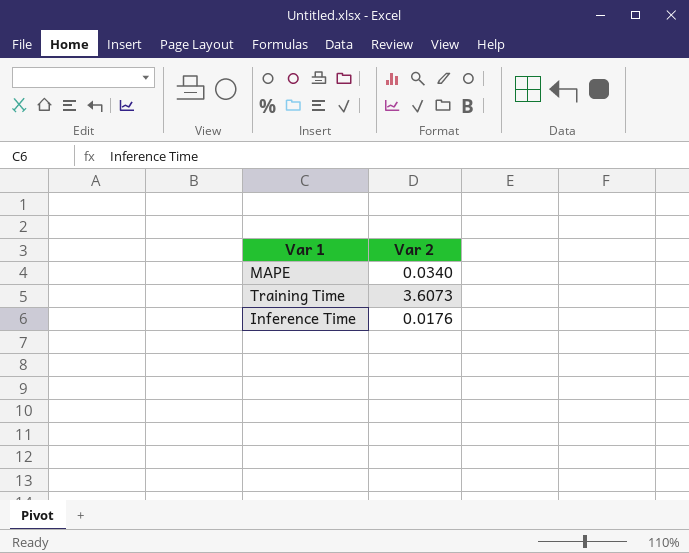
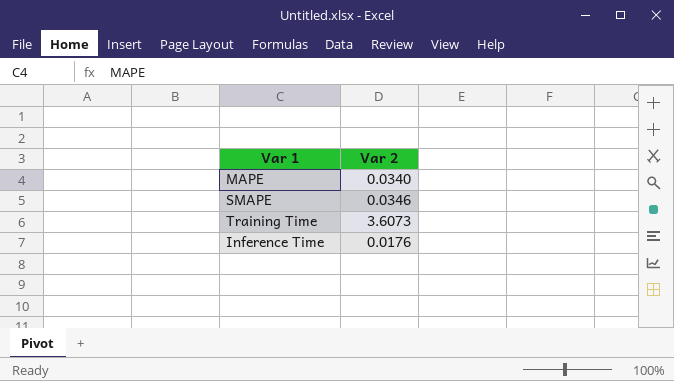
row SMAPE: none -> 0.0346

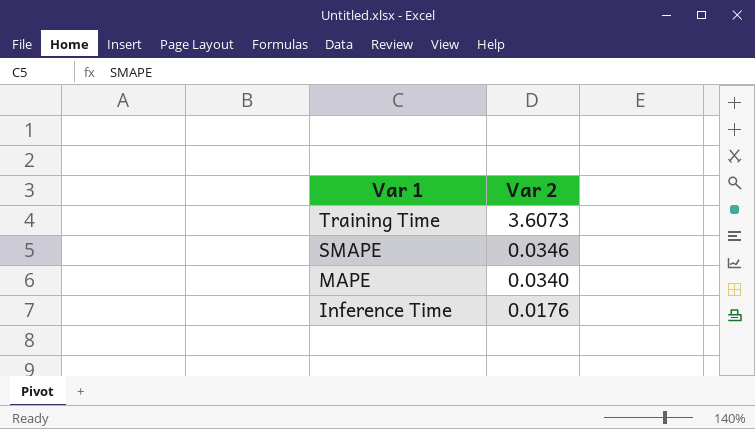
row order: none -> Var 1 descending

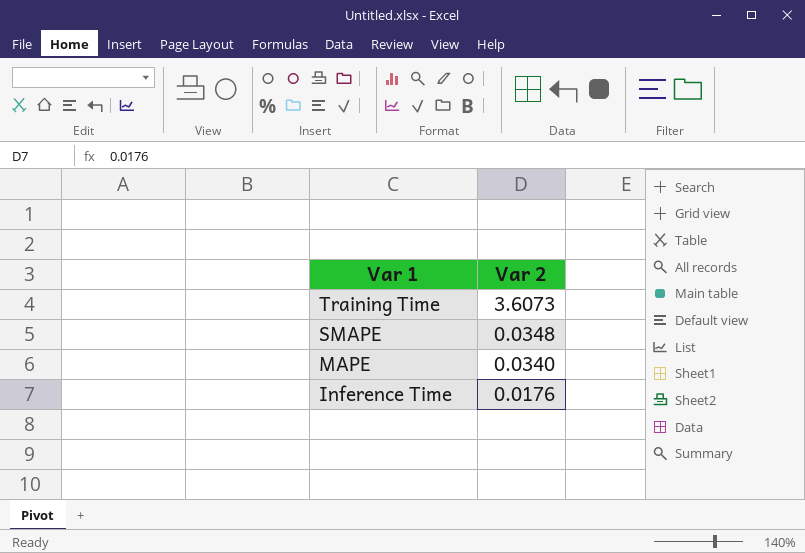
SMAPE | Var 2: 0.0346 -> 0.0348

